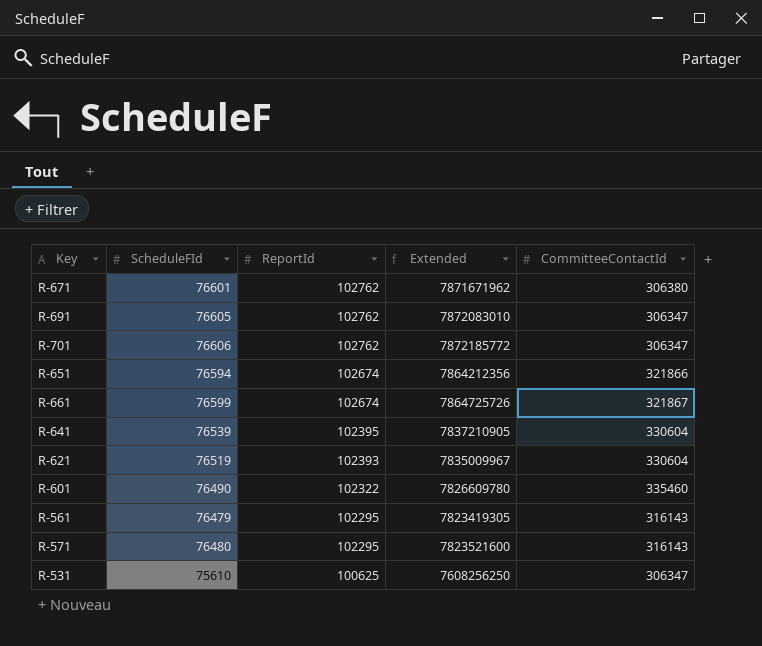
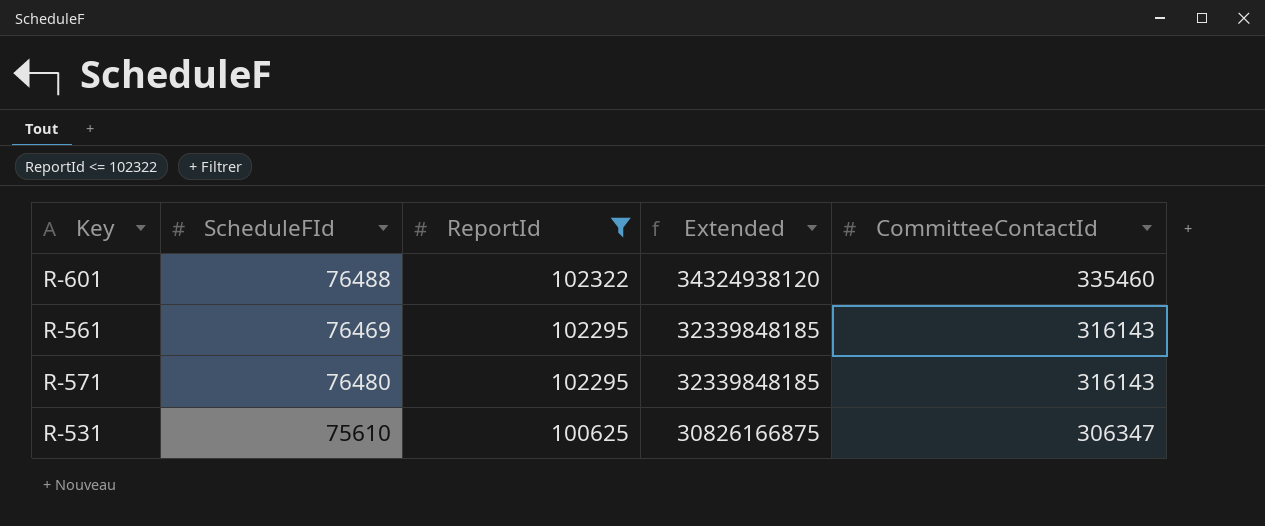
filter: none -> ReportId <= 102322
column Extended | formula: [ScheduleFId] * [ReportId] -> [ReportId] * [CommitteeContactId]
R-601 | ScheduleFId: 76490 -> 76488
R-561 | ScheduleFId: 76479 -> 76469

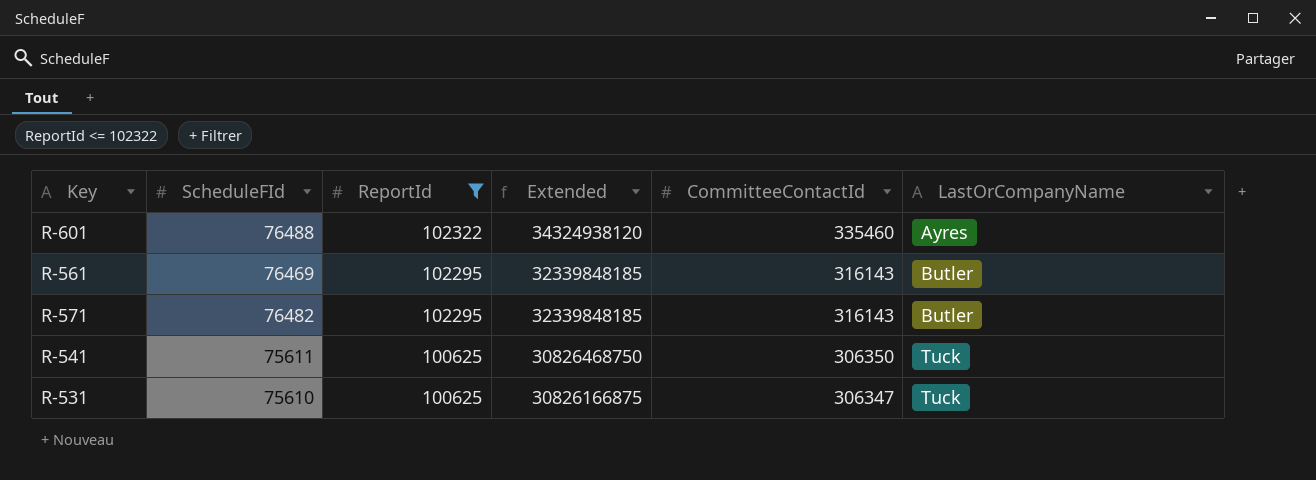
column LastOrCompanyName | position: none -> 6
R-571 | ScheduleFId: 76480 -> 76482
row R-541: none -> 75611 | 100625 | 30826468750 | 306350 | Tuck

